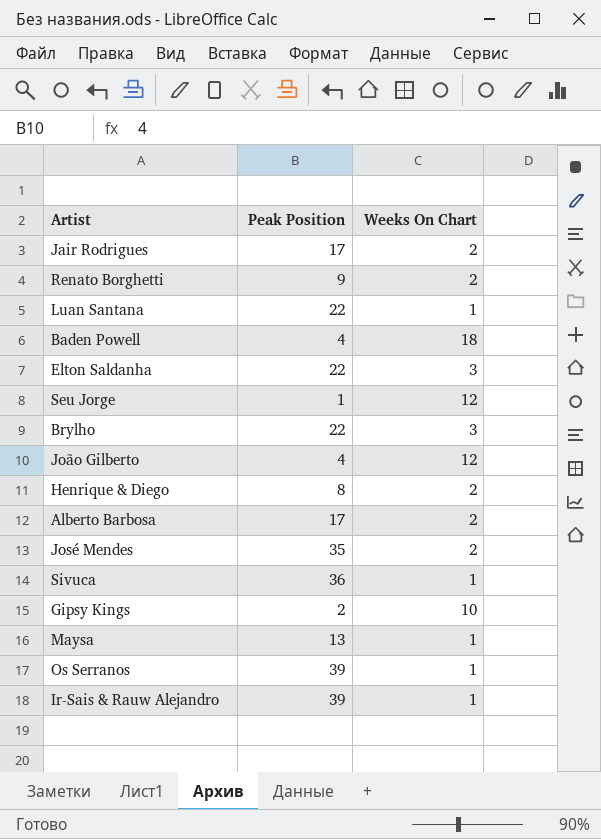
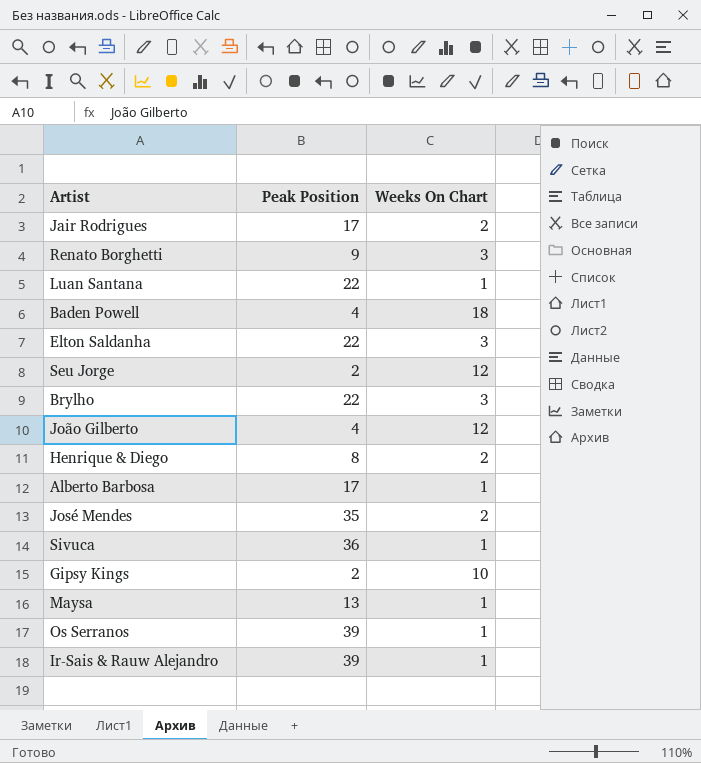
Renato Borghetti | Weeks On Chart: 2 -> 3
Seu Jorge | Peak Position: 1 -> 2
Alberto Barbosa | Weeks On Chart: 2 -> 1

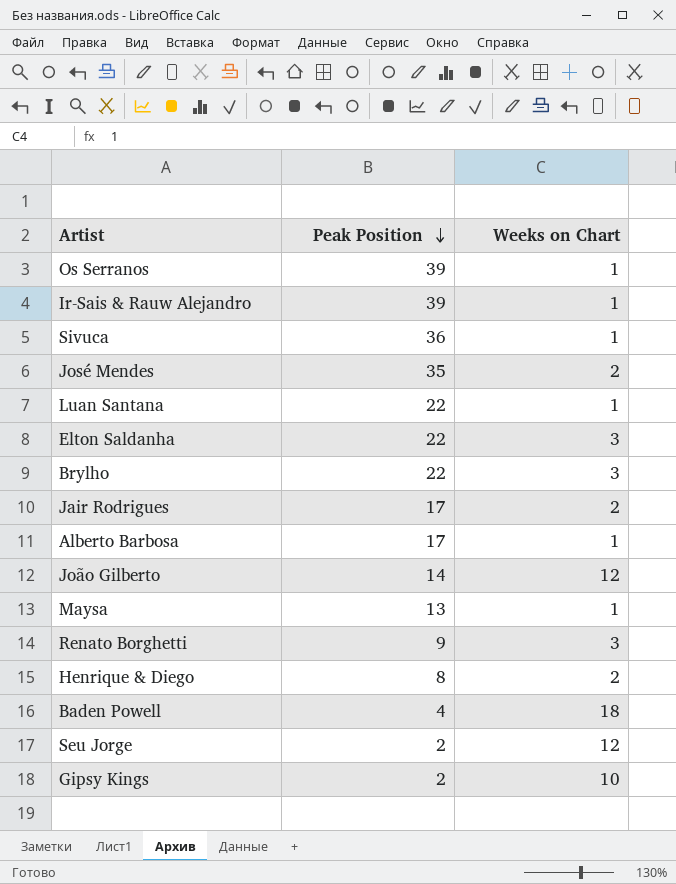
row order: none -> Peak Position descending
column name: Weeks On Chart -> Weeks on Chart
João Gilberto | Peak Position: 4 -> 14

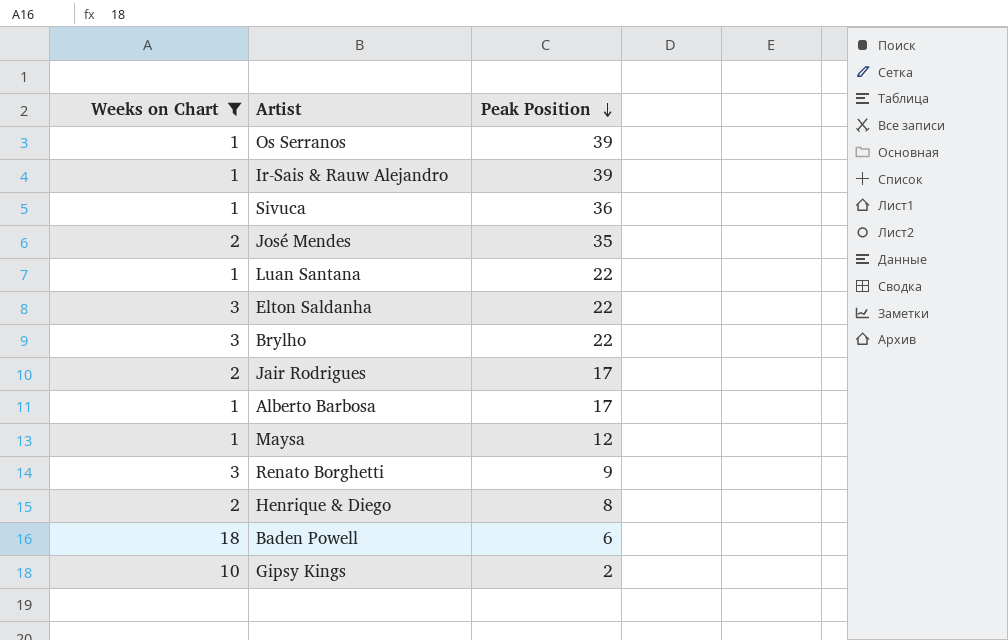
filter: none -> Weeks on Chart != 12
column Weeks on Chart | position: 3 -> 1
Maysa | Peak Position: 13 -> 12
Baden Powell | Peak Position: 4 -> 6

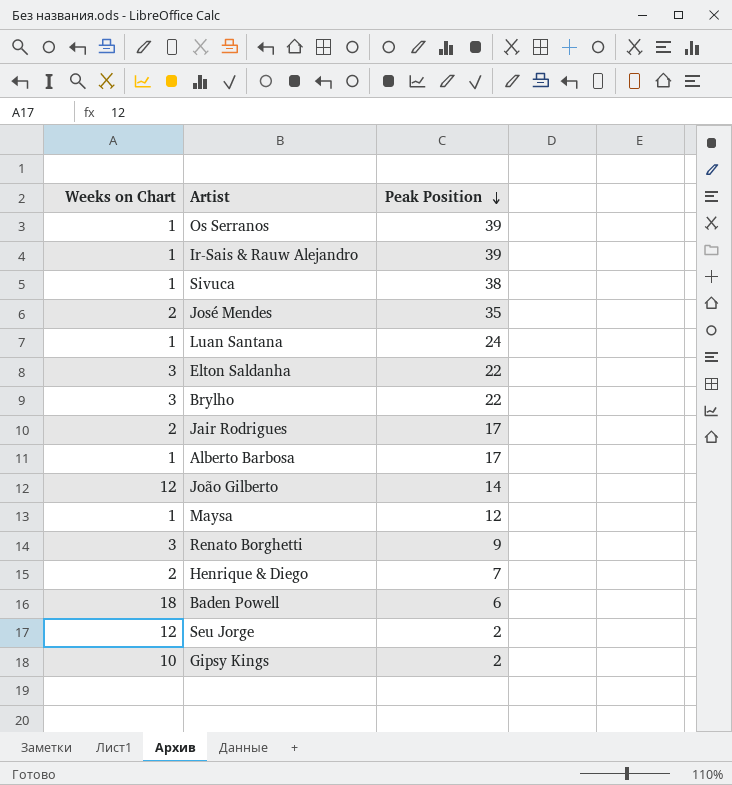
filter: Weeks on Chart != 12 -> none
Sivuca | Peak Position: 36 -> 38
Luan Santana | Peak Position: 22 -> 24
Henrique & Diego | Peak Position: 8 -> 7

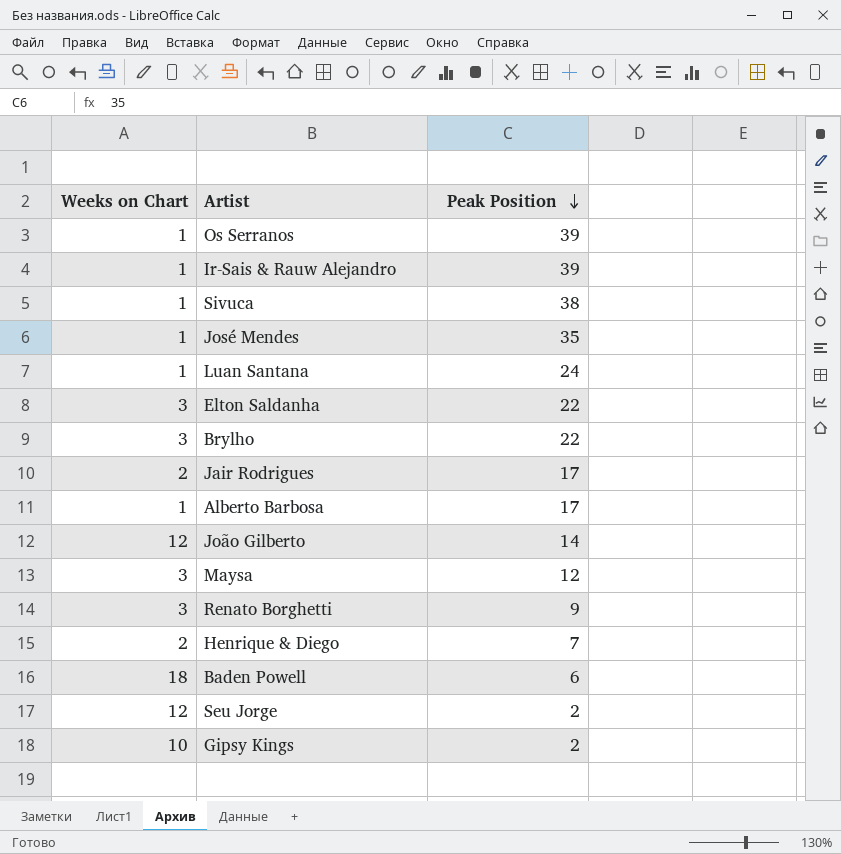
José Mendes | Weeks on Chart: 2 -> 1
Maysa | Weeks on Chart: 1 -> 3

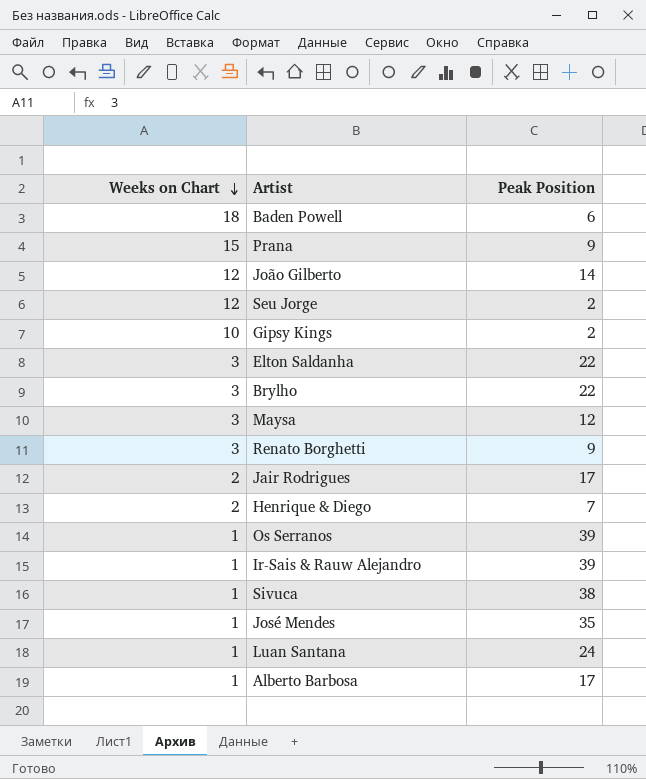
row order: Peak Position descending -> Weeks on Chart descending
row Prana: none -> 15 | 9

